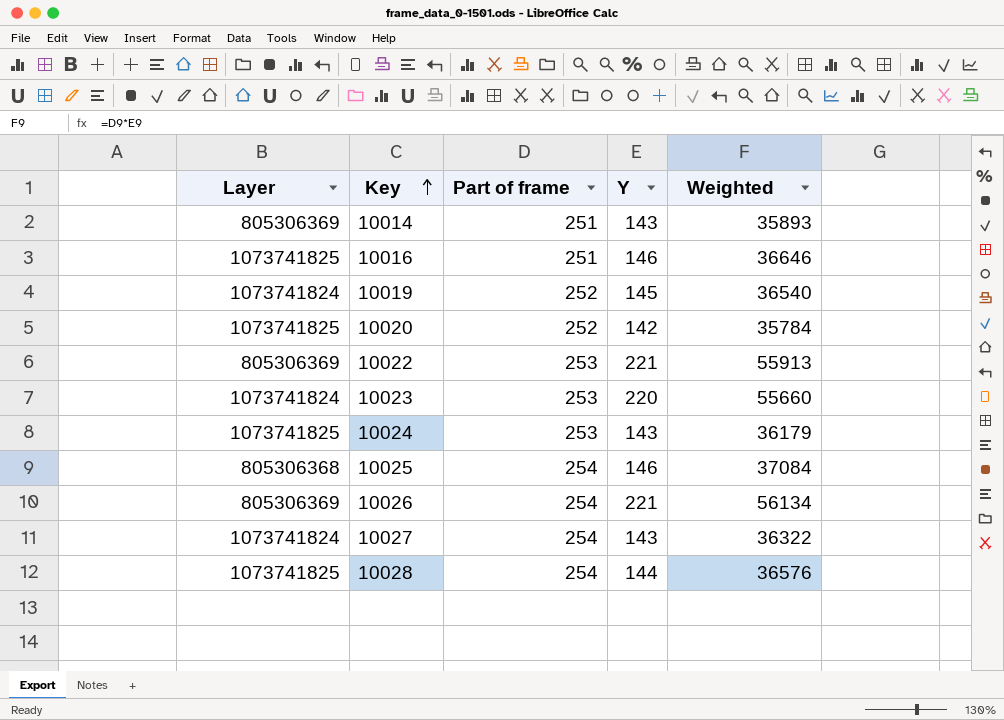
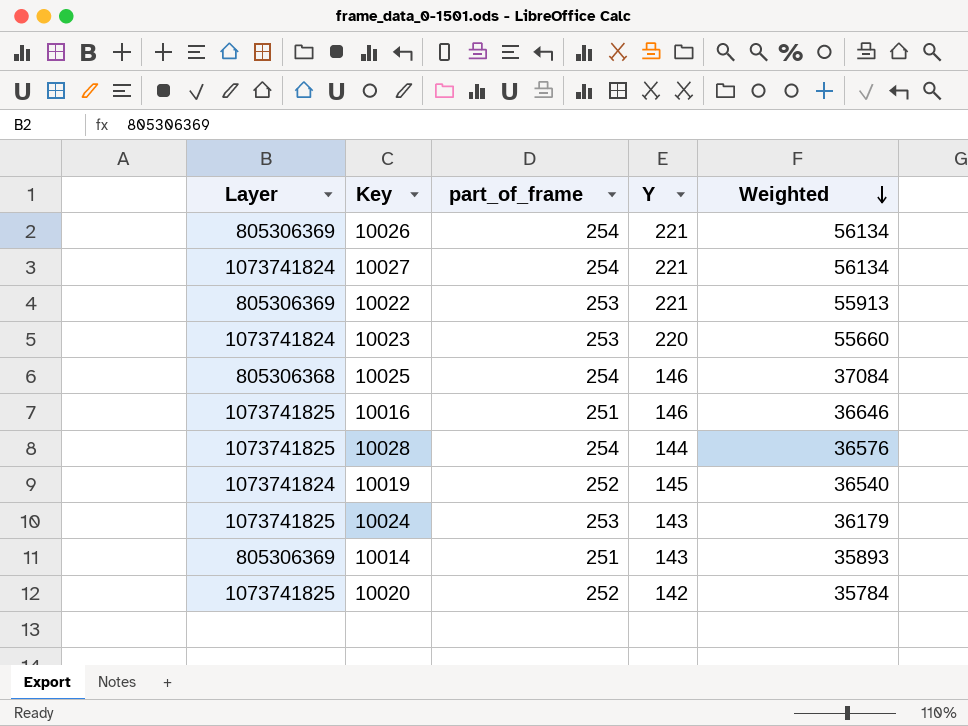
row order: Key ascending -> Weighted descending
column name: Part of frame -> part_of_frame
10027 | Y: 143 -> 221
10027 | Weighted: 36322 -> 56134

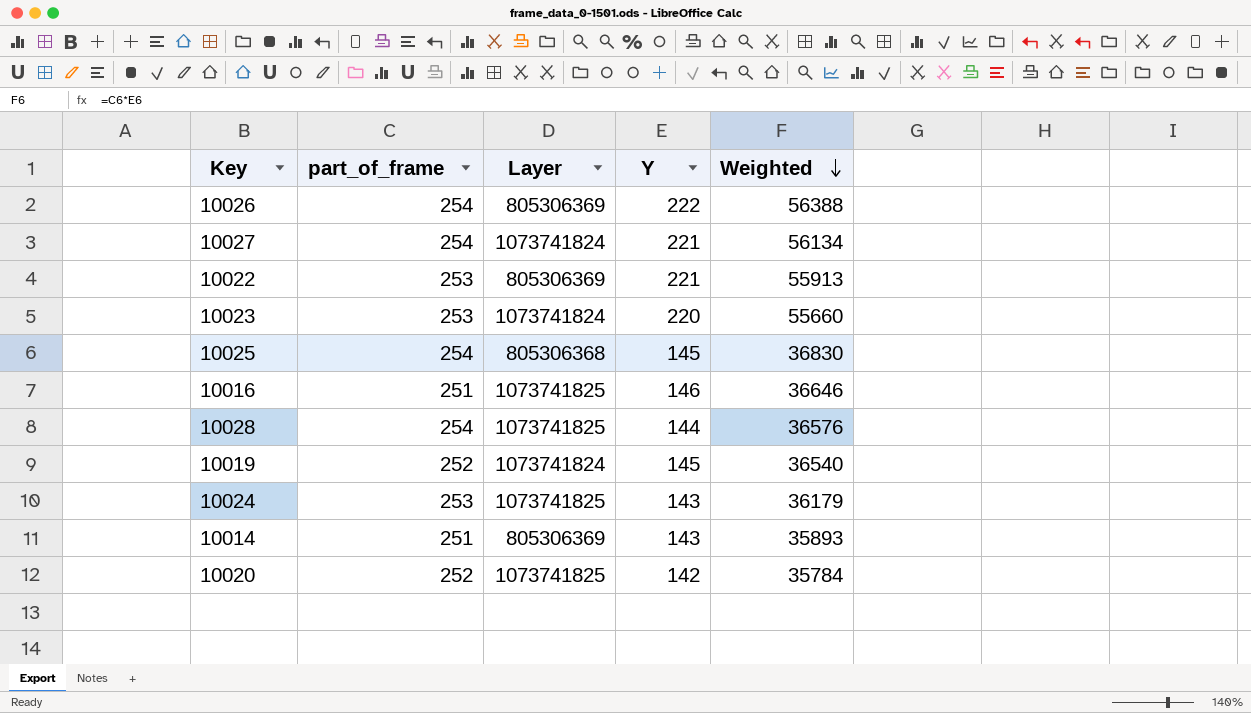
column Layer | position: 1 -> 3
10026 | Y: 221 -> 222
10026 | Weighted: 56134 -> 56388
10025 | Y: 146 -> 145
10025 | Weighted: 37084 -> 36830

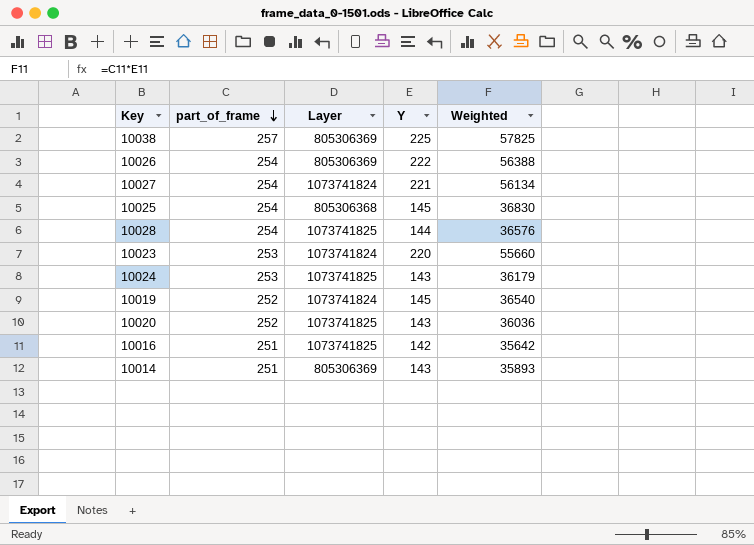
row order: Weighted descending -> part_of_frame descending
row 10022: 253 | 805306369 | 221 | 55913 -> none
row 10038: none -> 257 | 805306369 | 225 | 57825
10020 | Y: 142 -> 143
10020 | Weighted: 35784 -> 36036
10016 | Y: 146 -> 142
10016 | Weighted: 36646 -> 35642

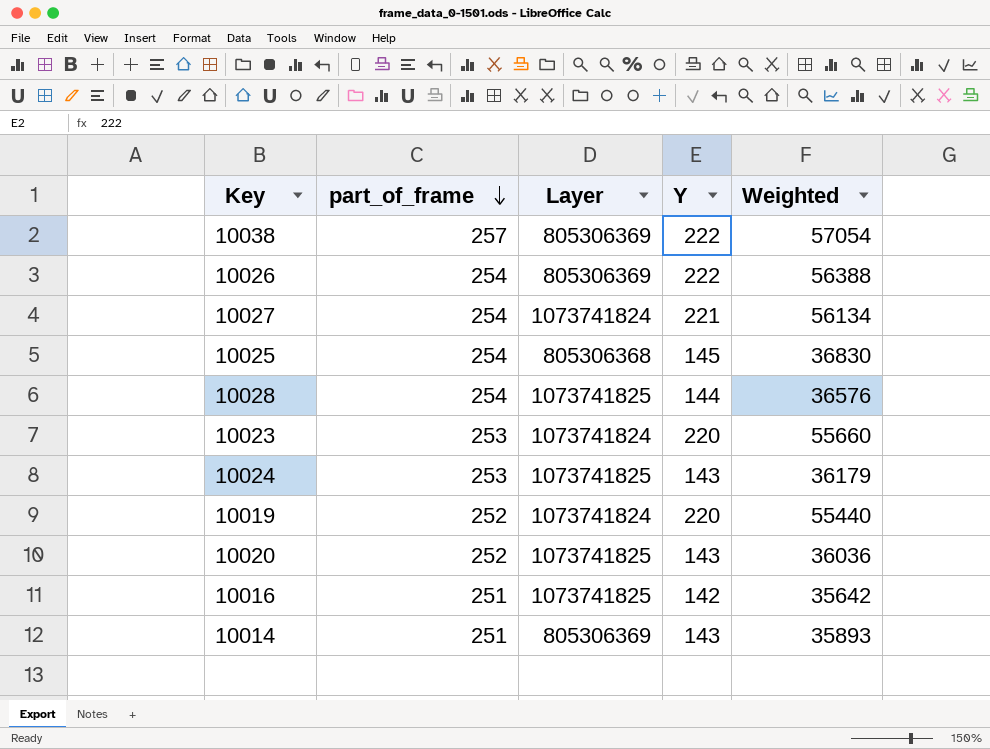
10038 | Y: 225 -> 222
10038 | Weighted: 57825 -> 57054
10019 | Y: 145 -> 220
10019 | Weighted: 36540 -> 55440

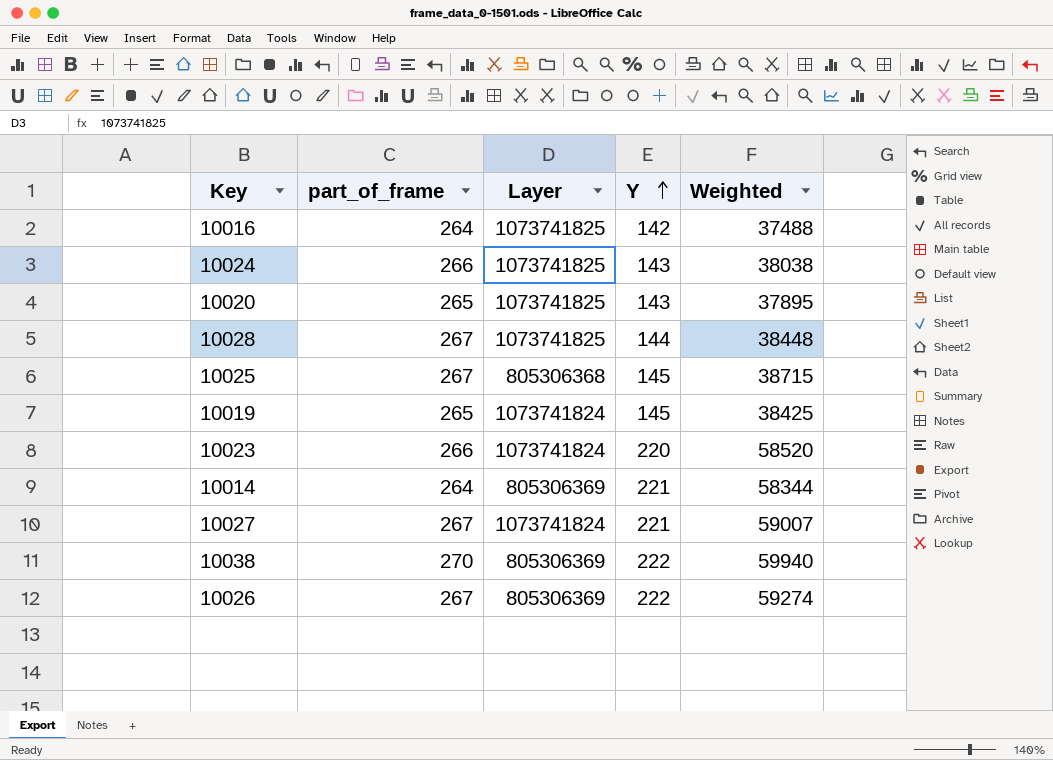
row order: part_of_frame descending -> Y ascending
10016 | part_of_frame: 251 -> 264
10016 | Weighted: 35642 -> 37488
10024 | part_of_frame: 253 -> 266
10024 | Weighted: 36179 -> 38038
10020 | part_of_frame: 252 -> 265
10020 | Weighted: 36036 -> 37895
10028 | part_of_frame: 254 -> 267
10028 | Weighted: 36576 -> 38448
10025 | part_of_frame: 254 -> 267
10025 | Weighted: 36830 -> 38715
10019 | part_of_frame: 252 -> 265
10019 | Y: 220 -> 145
10019 | Weighted: 55440 -> 38425
10023 | part_of_frame: 253 -> 266
10023 | Weighted: 55660 -> 58520
10014 | part_of_frame: 251 -> 264
10014 | Y: 143 -> 221
10014 | Weighted: 35893 -> 58344
10027 | part_of_frame: 254 -> 267
10027 | Weighted: 56134 -> 59007
10038 | part_of_frame: 257 -> 270
10038 | Weighted: 57054 -> 59940
10026 | part_of_frame: 254 -> 267
10026 | Weighted: 56388 -> 59274

